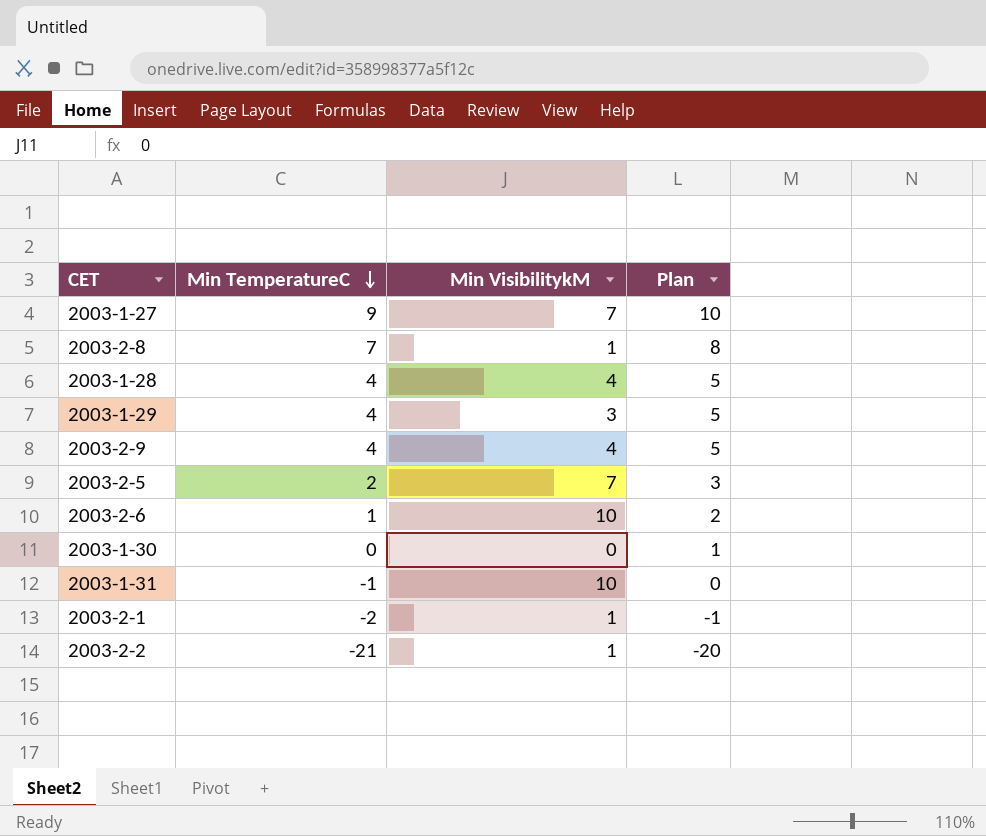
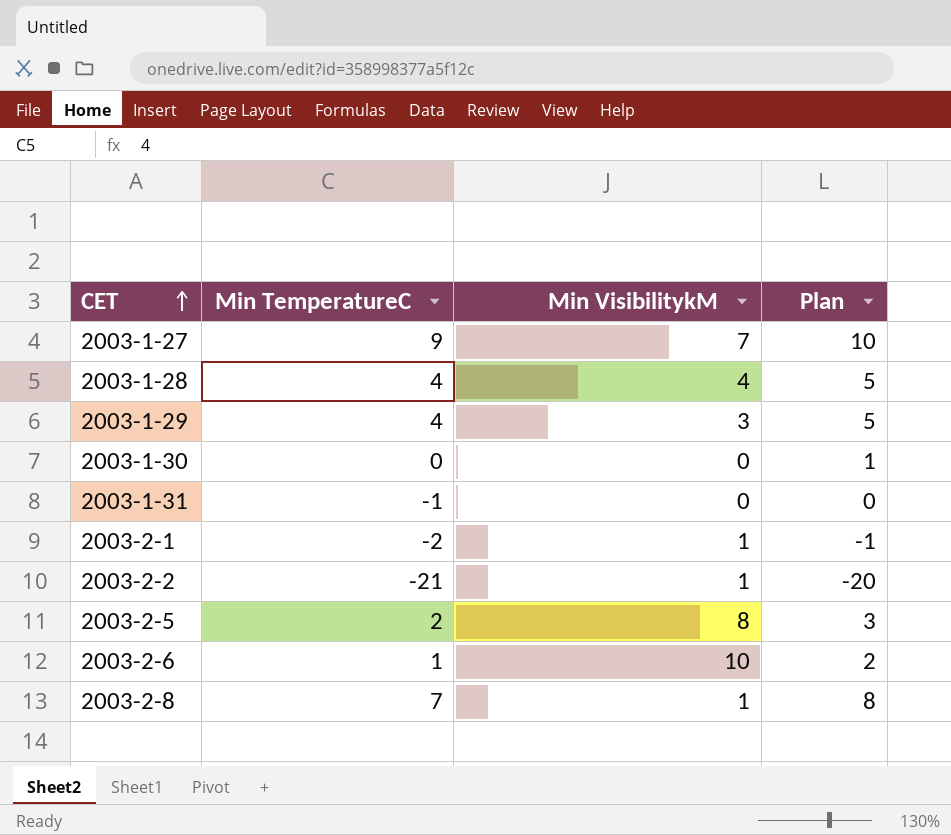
row order: Min TemperatureC descending -> CET ascending
row 2003-2-9: 4 | 4 | 5 -> none
2003-1-31 | Min VisibilitykM: 10 -> 0
2003-2-5 | Min VisibilitykM: 7 -> 8

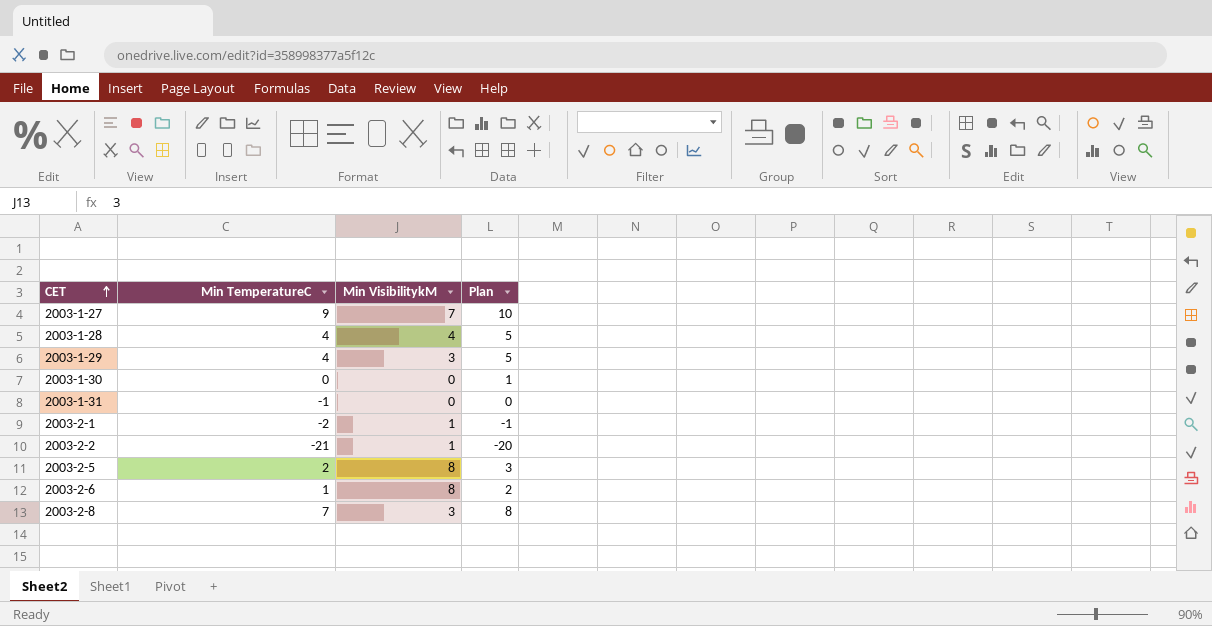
2003-2-6 | Min VisibilitykM: 10 -> 8
2003-2-8 | Min VisibilitykM: 1 -> 3

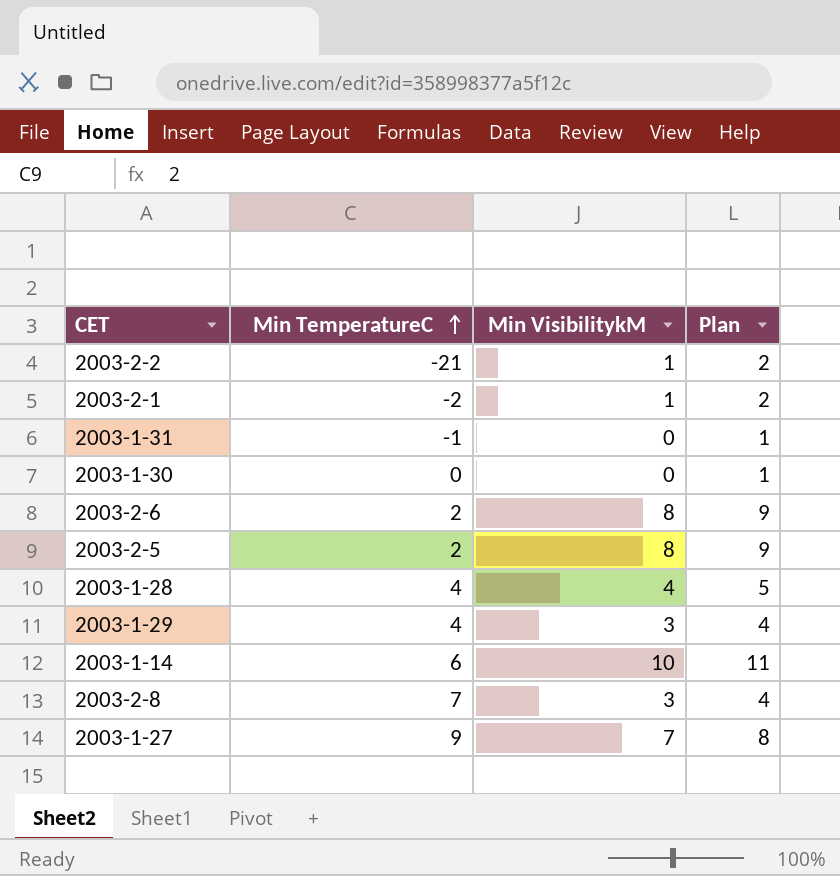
row order: CET ascending -> Min TemperatureC ascending
column Plan | formula: [Min TemperatureC] + 1 -> [Min VisibilitykM] + 1
2003-2-6 | Min TemperatureC: 1 -> 2
row 2003-1-14: none -> 6 | 10 | 11

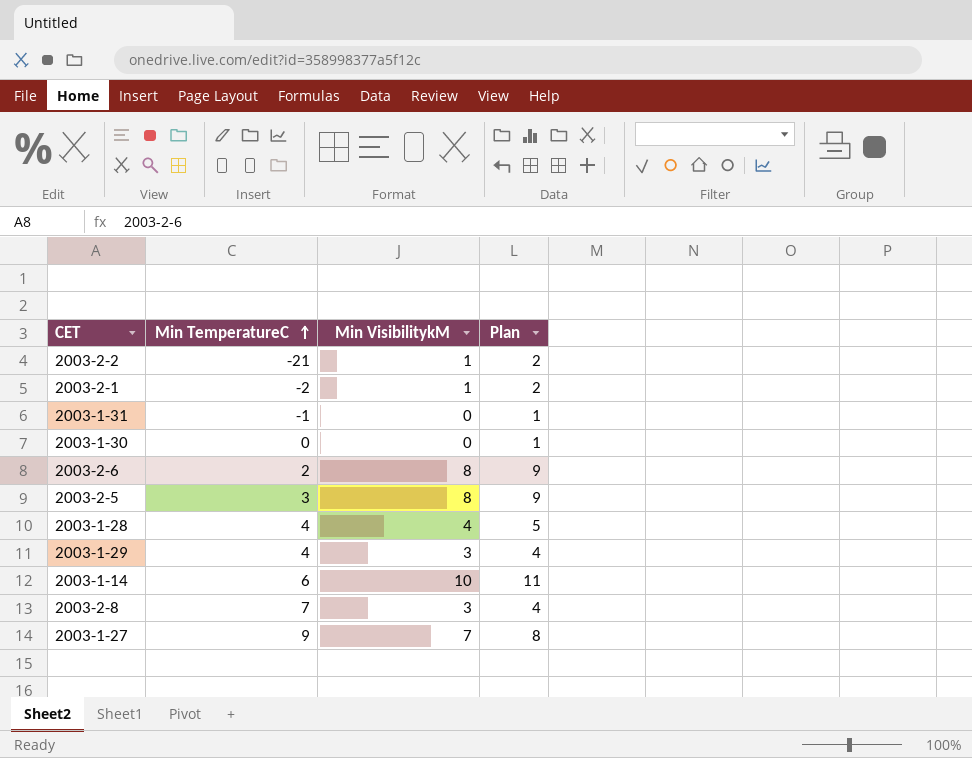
2003-2-5 | Min TemperatureC: 2 -> 3

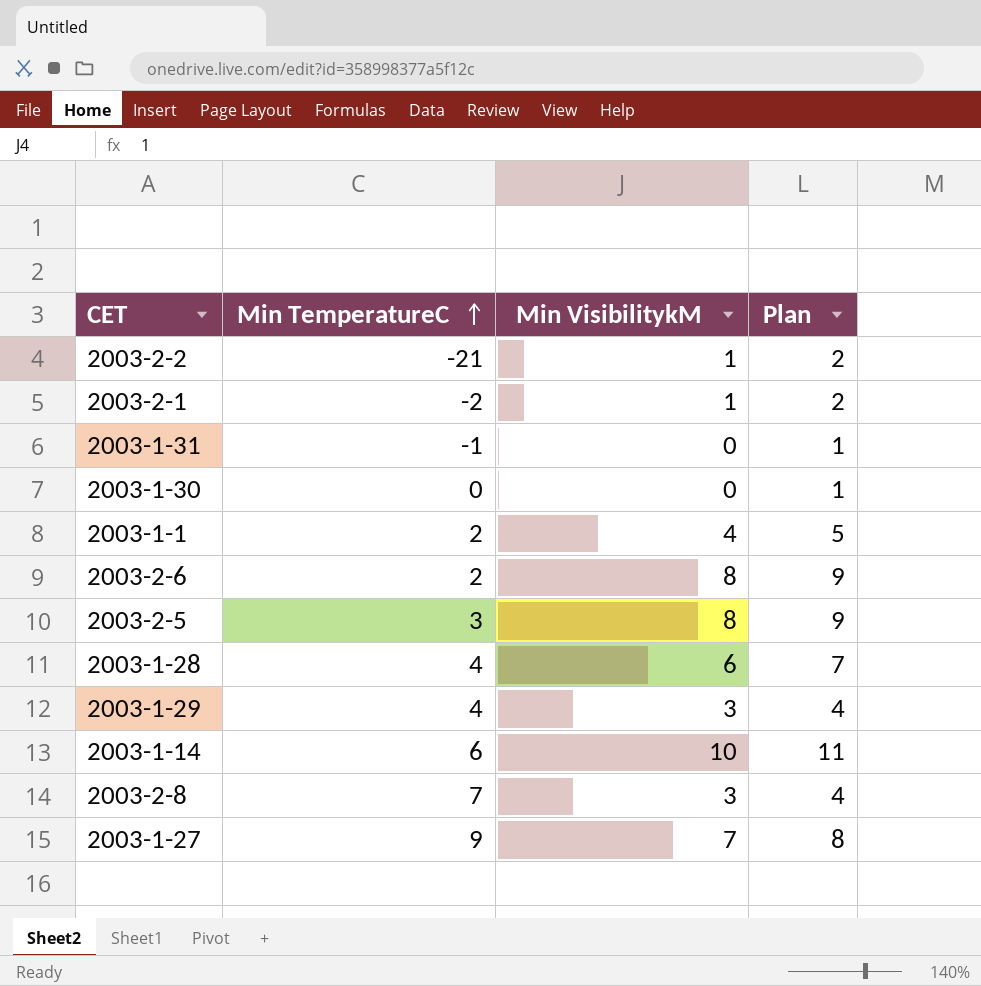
row 2003-1-1: none -> 2 | 4 | 5
2003-1-28 | Min VisibilitykM: 4 -> 6
2003-1-28 | Plan: 5 -> 7

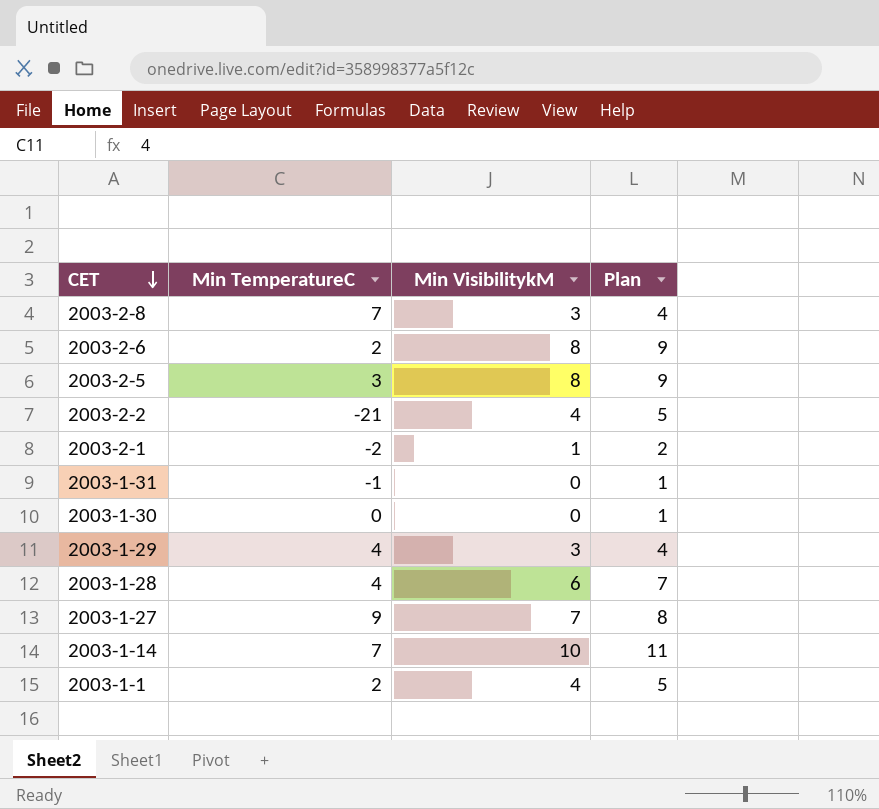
row order: Min TemperatureC ascending -> CET descending
2003-2-2 | Min VisibilitykM: 1 -> 4
2003-2-2 | Plan: 2 -> 5
2003-1-14 | Min TemperatureC: 6 -> 7

